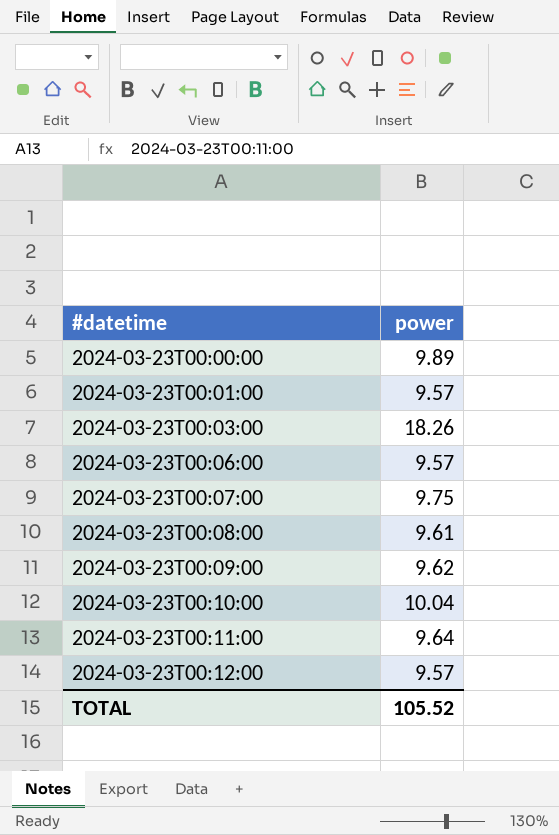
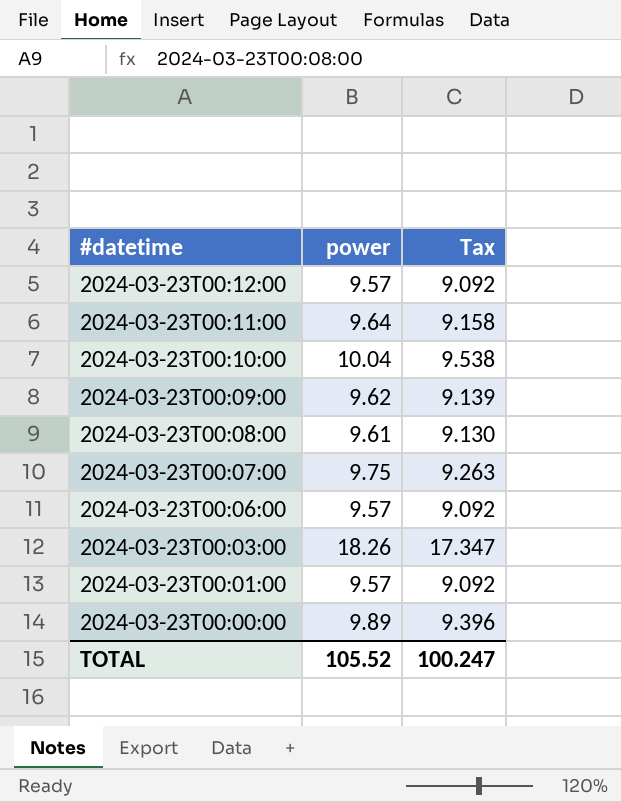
row order: #datetime ascending -> #datetime descending
column Tax | formula: none -> [power] * 0.95

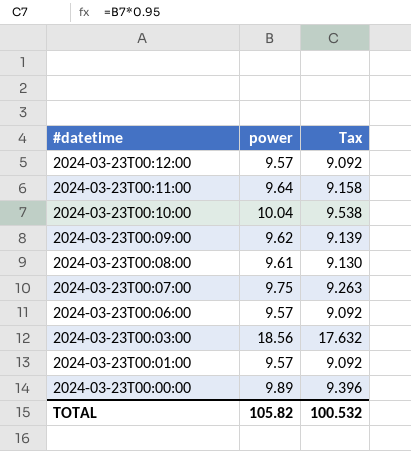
2024-03-23T00:03:00 | power: 18.26 -> 18.56
2024-03-23T00:03:00 | Tax: 17.347 -> 17.632
TOTAL | power: 105.52 -> 105.82
TOTAL | Tax: 100.247 -> 100.532

